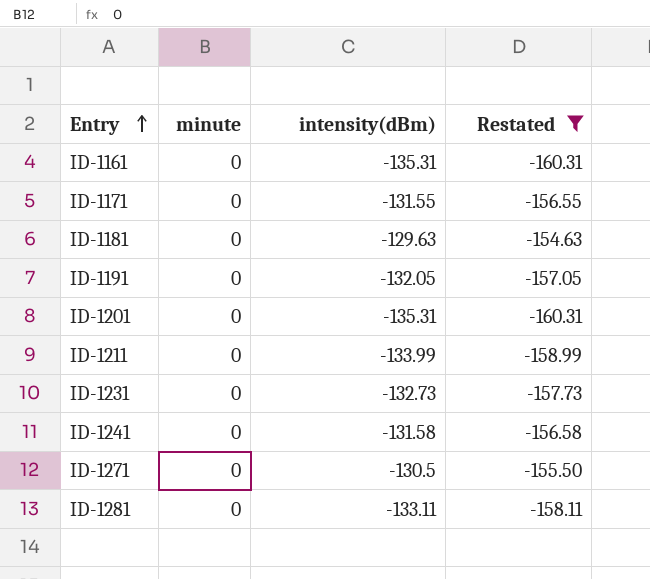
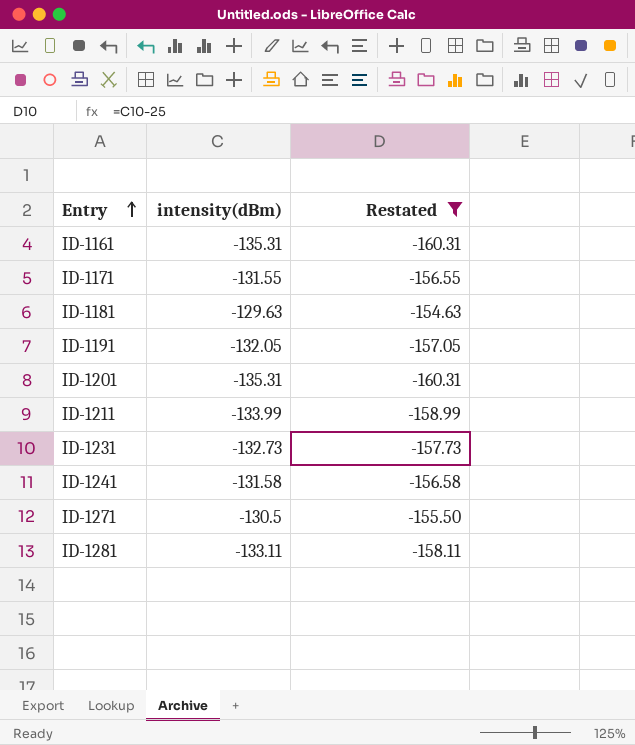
column minute | position: 2 -> none

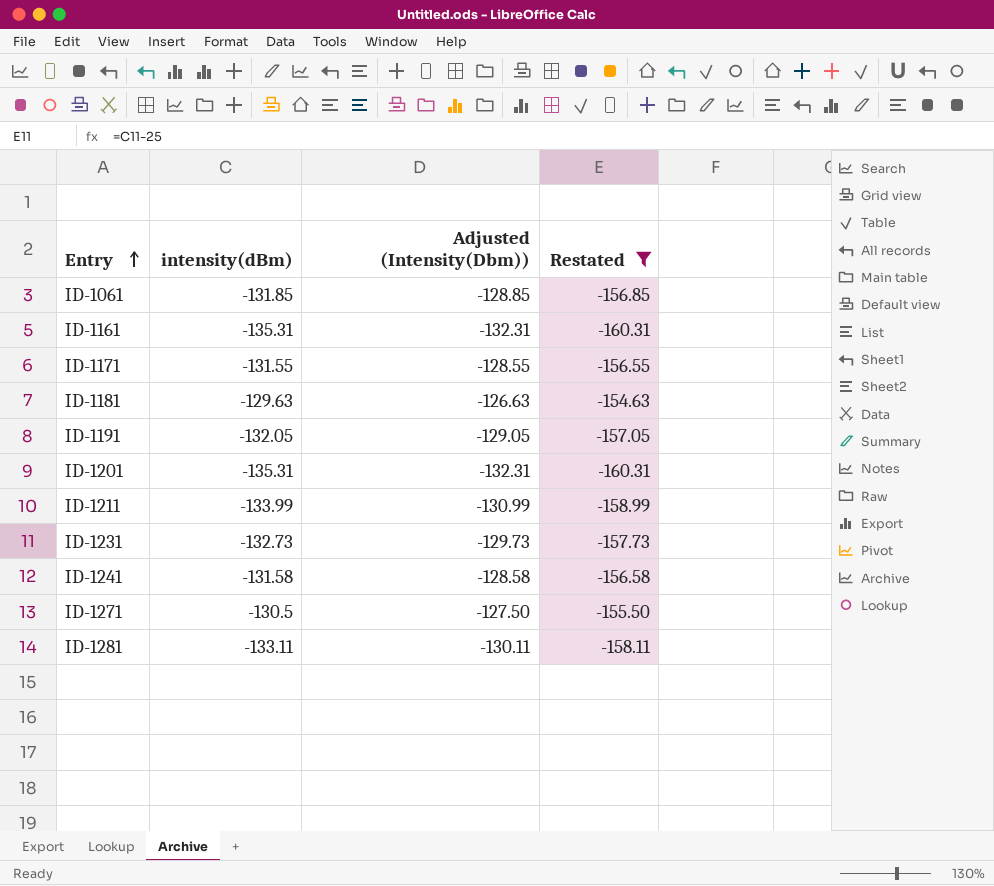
column Adjusted (Intensity(Dbm)) | formula: none -> [intensity(dBm)] + 3
row ID-1061: none -> -131.85 | -128.85 | -156.85

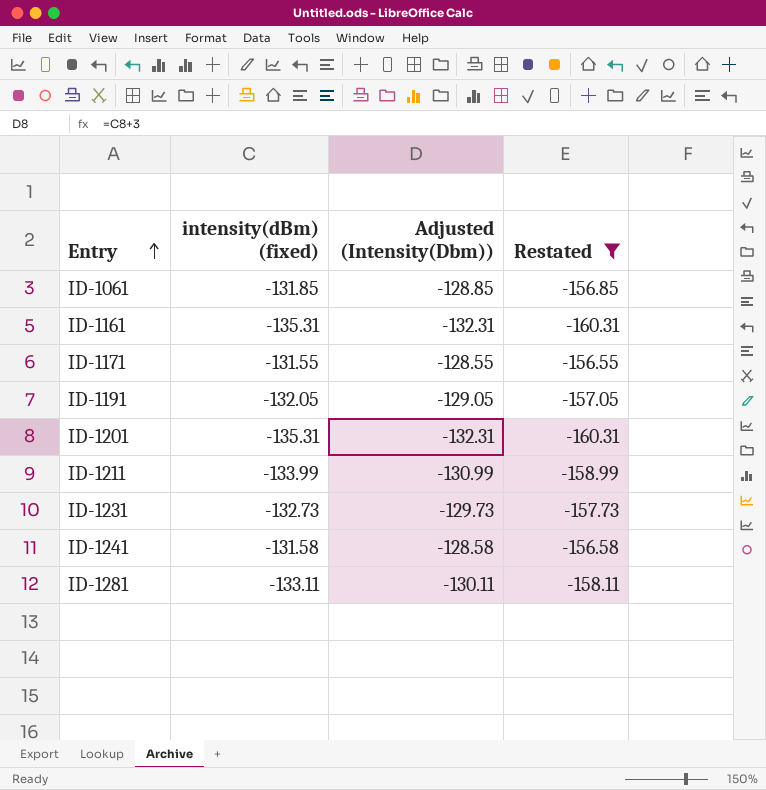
column name: intensity(dBm) -> intensity(dBm) (fixed)
row ID-1181: -129.63 | -126.63 | -154.63 -> none
row ID-1271: -130.5 | -127.50 | -155.50 -> none

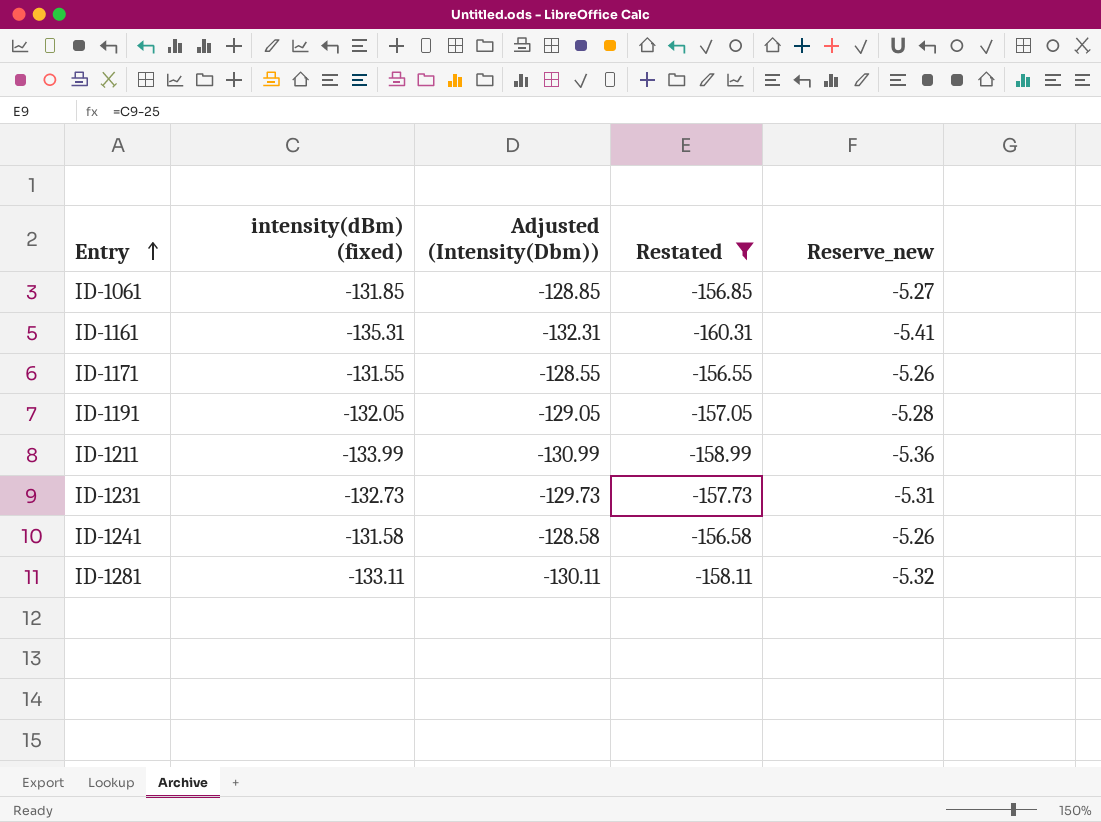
column Reserve_new | formula: none -> [intensity(dBm) (fixed)] * 0.04
row ID-1201: -135.31 | -132.31 | -160.31 -> none

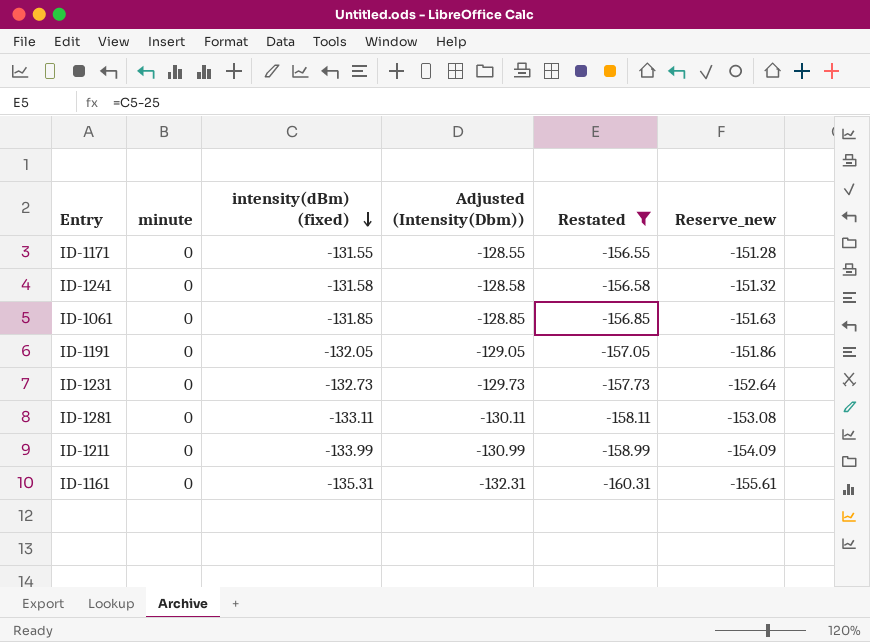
row order: Entry ascending -> intensity(dBm) (fixed) descending
column minute | position: none -> 2
column Reserve_new | formula: [intensity(dBm) (fixed)] * 0.04 -> [intensity(dBm) (fixed)] * 1.15

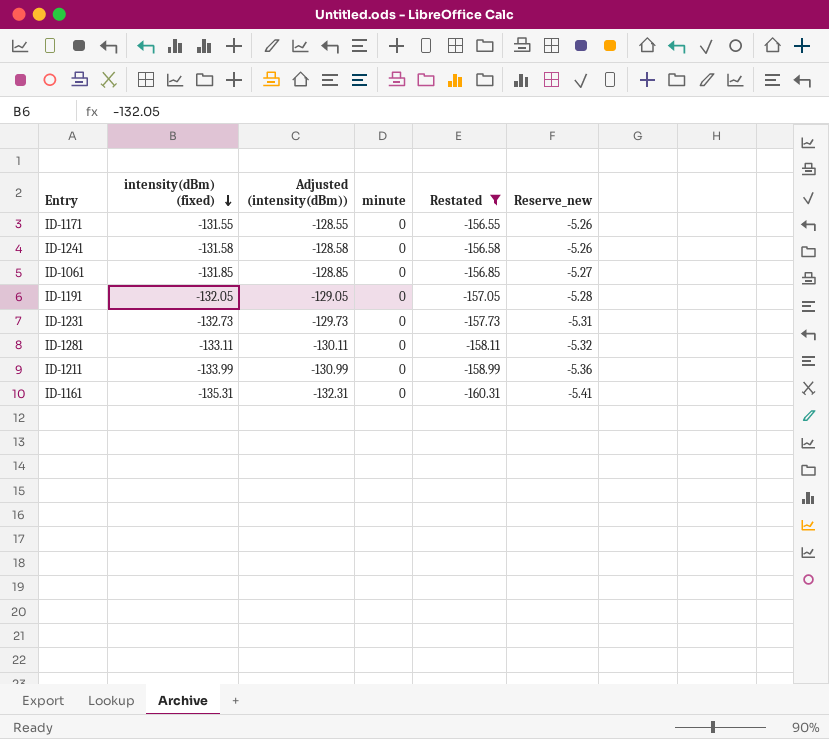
column name: Adjusted (Intensity(Dbm)) -> Adjusted (intensity(dBm))
column minute | position: 2 -> 4
column Reserve_new | formula: [intensity(dBm) (fixed)] * 1.15 -> [intensity(dBm) (fixed)] * 0.04

